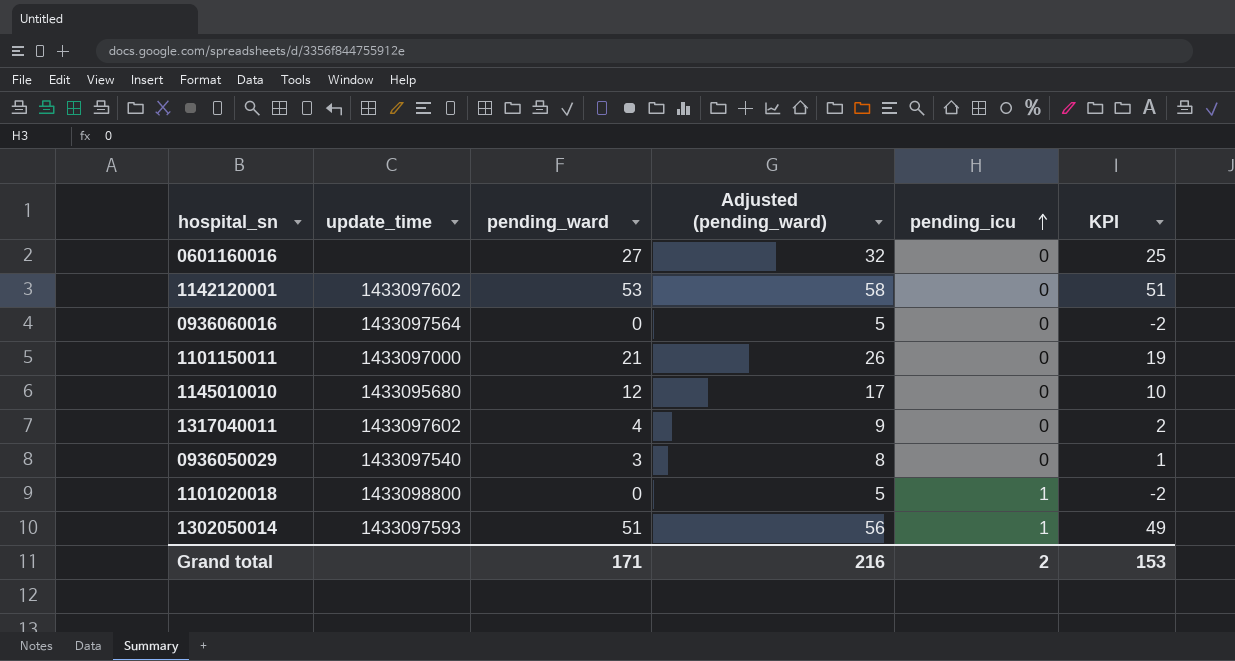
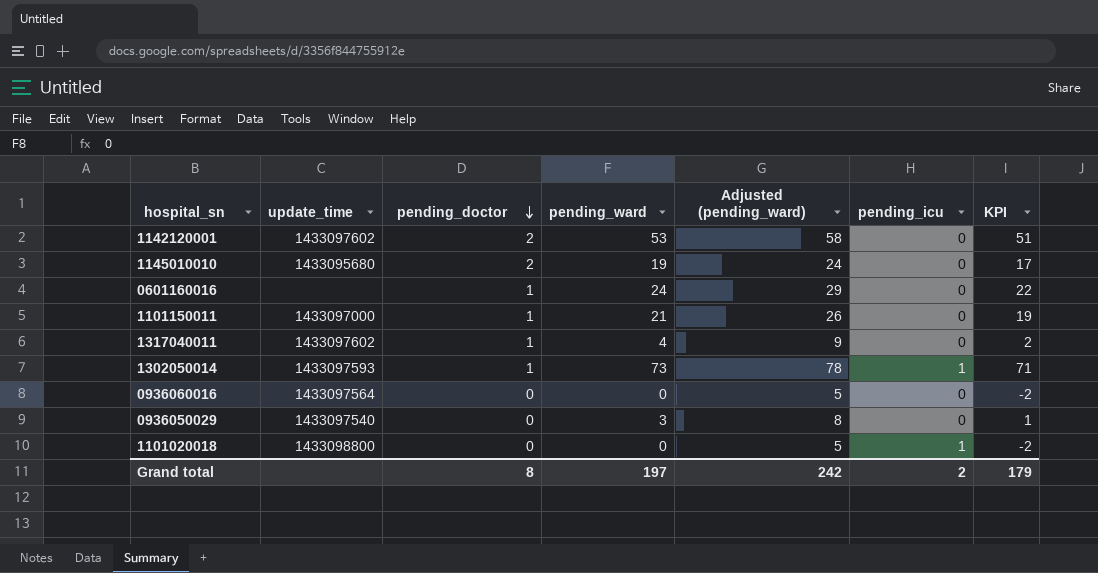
row order: pending_icu ascending -> pending_doctor descending
column pending_doctor | position: none -> 3
1145010010 | pending_ward: 12 -> 19
1145010010 | Adjusted (pending_ward): 17 -> 24
1145010010 | KPI: 10 -> 17
0601160016 | pending_ward: 27 -> 24
0601160016 | Adjusted (pending_ward): 32 -> 29
0601160016 | KPI: 25 -> 22
1302050014 | pending_ward: 51 -> 73
1302050014 | Adjusted (pending_ward): 56 -> 78
1302050014 | KPI: 49 -> 71
Grand total | pending_ward: 171 -> 197
Grand total | Adjusted (pending_ward): 216 -> 242
Grand total | KPI: 153 -> 179

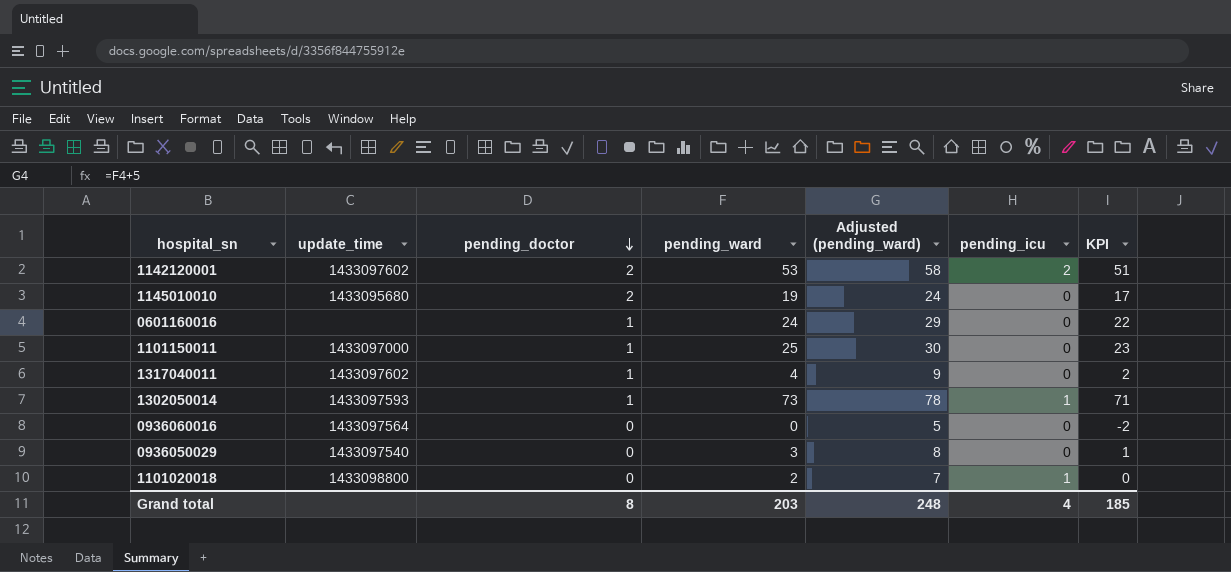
1142120001 | pending_icu: 0 -> 2
1101150011 | pending_ward: 21 -> 25
1101150011 | Adjusted (pending_ward): 26 -> 30
1101150011 | KPI: 19 -> 23
1101020018 | pending_ward: 0 -> 2
1101020018 | Adjusted (pending_ward): 5 -> 7
1101020018 | KPI: -2 -> 0
Grand total | pending_ward: 197 -> 203
Grand total | Adjusted (pending_ward): 242 -> 248
Grand total | pending_icu: 2 -> 4
Grand total | KPI: 179 -> 185

